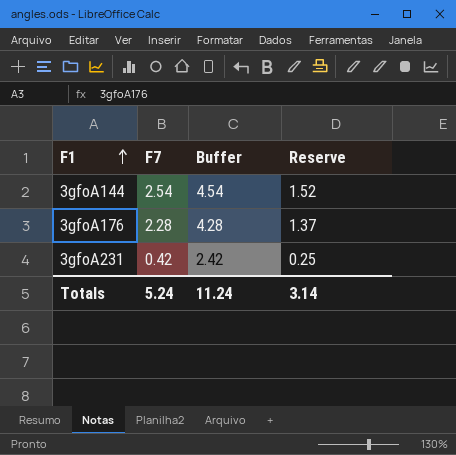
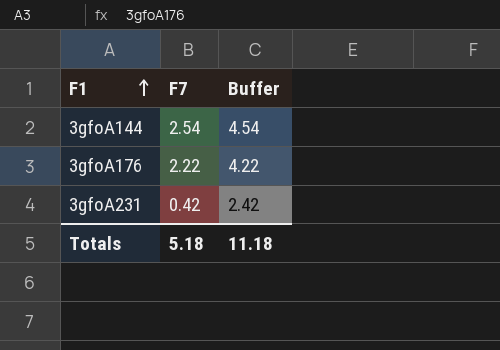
column Reserve | formula: [F7] * 0.6 -> none
3gfoA176 | F7: 2.28 -> 2.22
3gfoA176 | Buffer: 4.28 -> 4.22
Totals | F7: 5.24 -> 5.18
Totals | Buffer: 11.24 -> 11.18

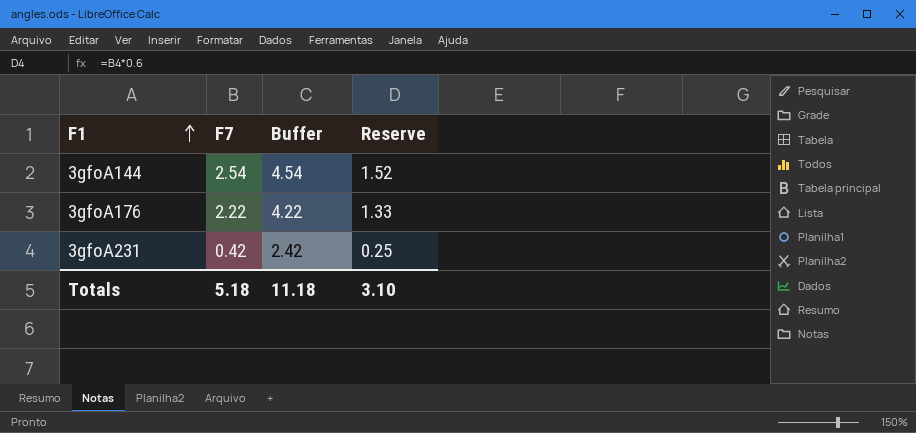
column Reserve | formula: none -> [F7] * 0.6

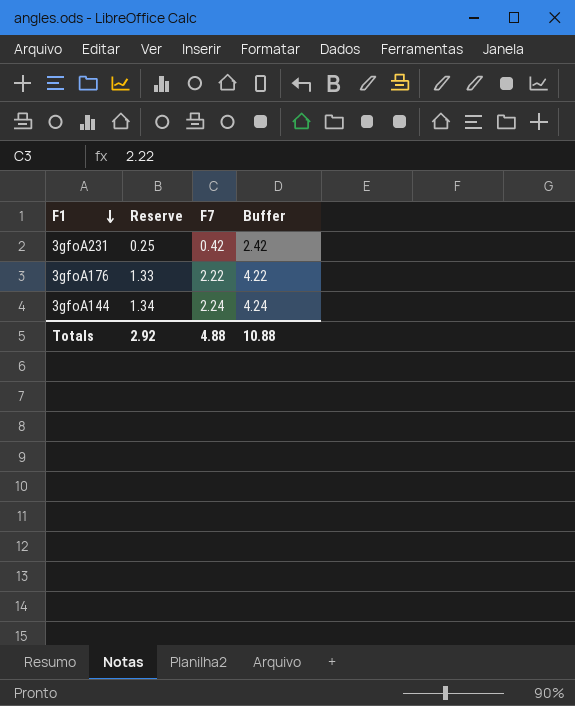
row order: F1 ascending -> F1 descending
column Reserve | position: 4 -> 2
3gfoA144 | Reserve: 1.52 -> 1.34
3gfoA144 | F7: 2.54 -> 2.24
3gfoA144 | Buffer: 4.54 -> 4.24
Totals | Reserve: 3.10 -> 2.92
Totals | F7: 5.18 -> 4.88
Totals | Buffer: 11.18 -> 10.88

